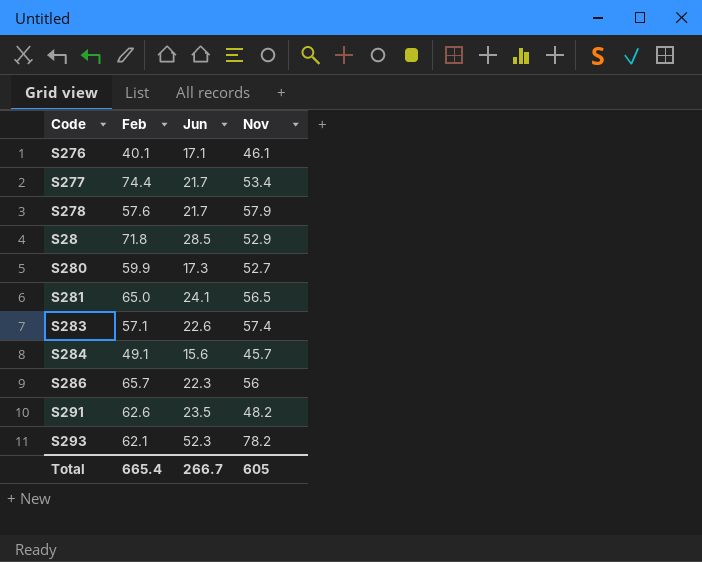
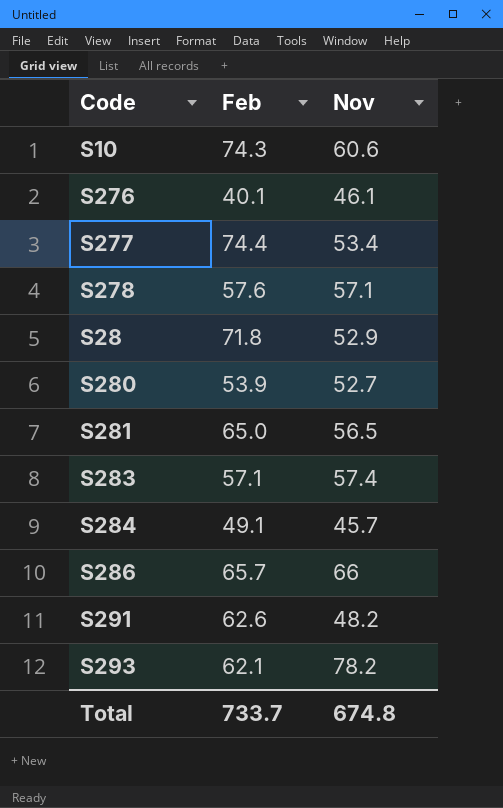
column Jun | position: 3 -> none
row S10: none -> 74.3 | 60.6
S278 | Nov: 57.9 -> 57.1
S280 | Feb: 59.9 -> 53.9
S286 | Nov: 56 -> 66
Total | Feb: 665.4 -> 733.7
Total | Nov: 605 -> 674.8

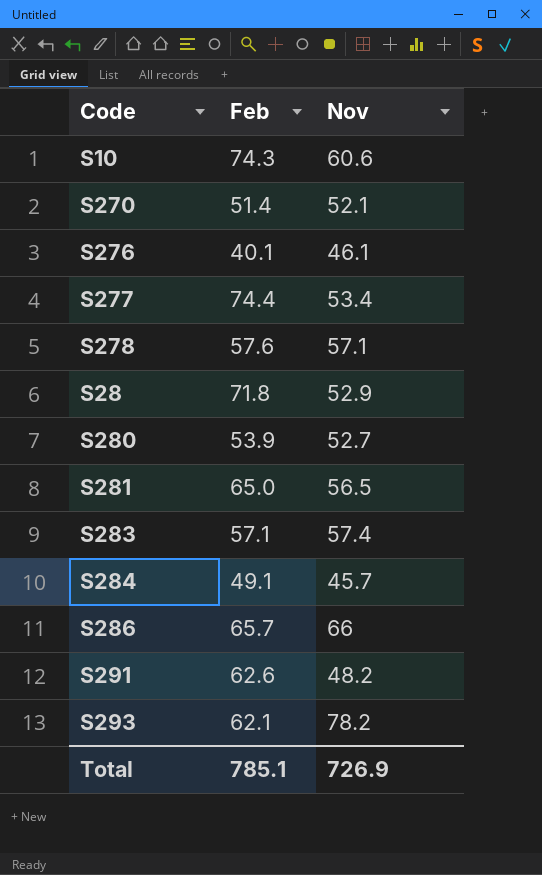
row S270: none -> 51.4 | 52.1
Total | Feb: 733.7 -> 785.1
Total | Nov: 674.8 -> 726.9

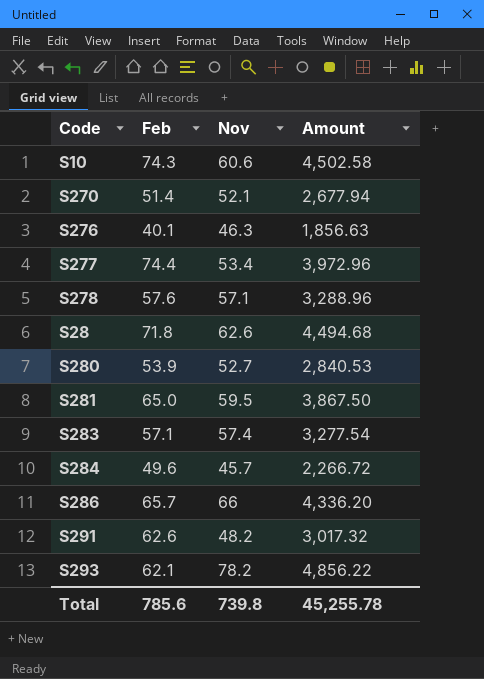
column Amount | formula: none -> [Feb] * [Nov]
S276 | Nov: 46.1 -> 46.3
S28 | Nov: 52.9 -> 62.6
S281 | Nov: 56.5 -> 59.5
S284 | Feb: 49.1 -> 49.6
Total | Feb: 785.1 -> 785.6
Total | Nov: 726.9 -> 739.8

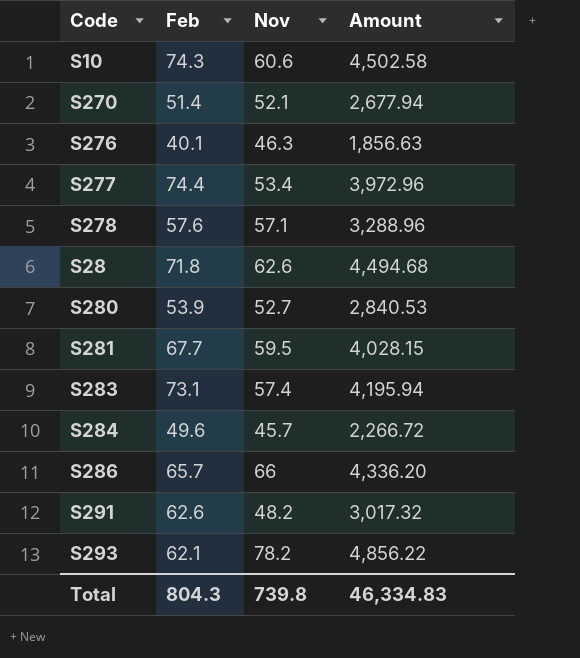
S281 | Feb: 65.0 -> 67.7
S281 | Amount: 3,867.50 -> 4,028.15
S283 | Feb: 57.1 -> 73.1
S283 | Amount: 3,277.54 -> 4,195.94
Total | Feb: 785.6 -> 804.3
Total | Amount: 45,255.78 -> 46,334.83

